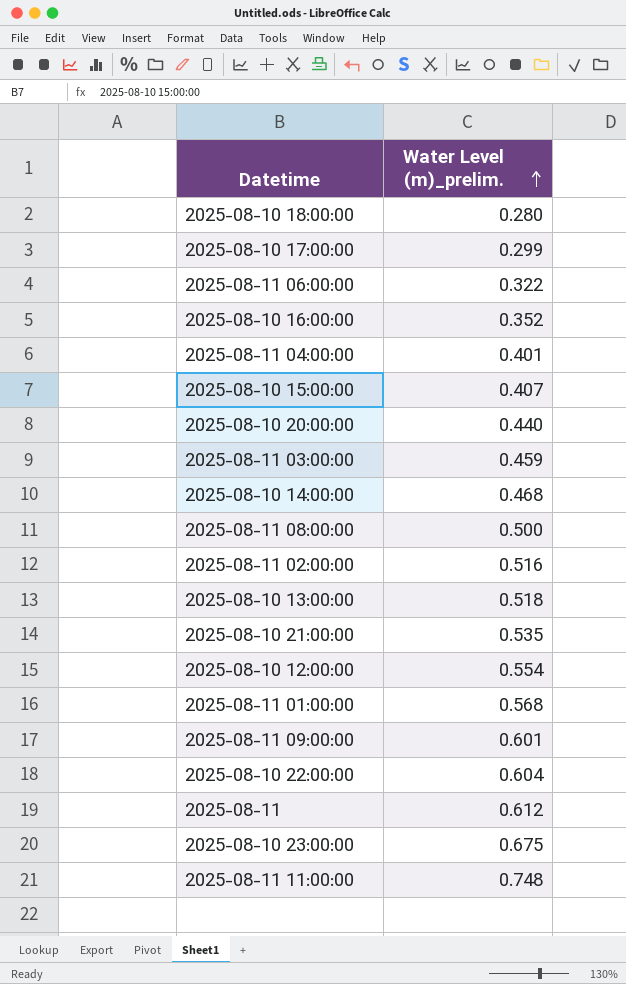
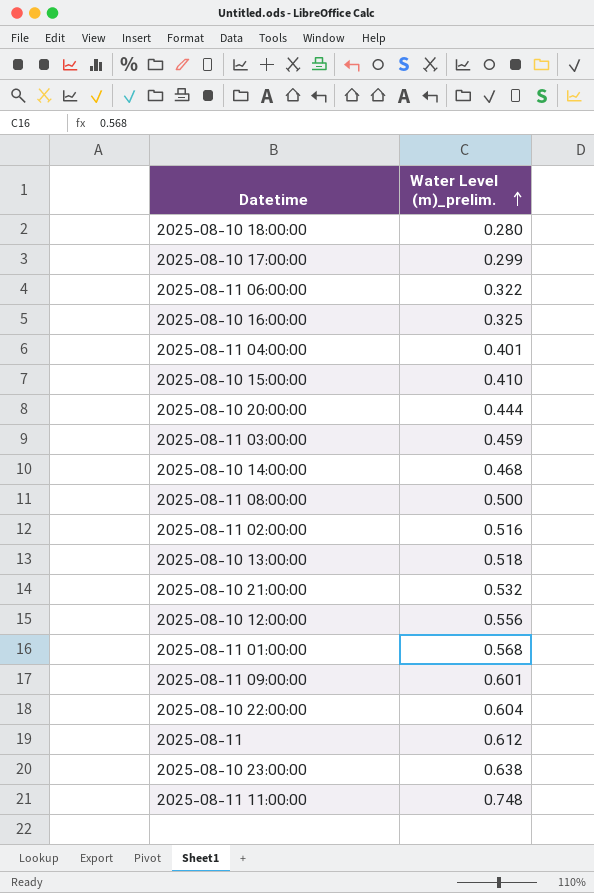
2025-08-10 16:00:00 | Water Level (m)_prelim.: 0.352 -> 0.325
2025-08-10 15:00:00 | Water Level (m)_prelim.: 0.407 -> 0.410
2025-08-10 20:00:00 | Water Level (m)_prelim.: 0.440 -> 0.444
2025-08-10 21:00:00 | Water Level (m)_prelim.: 0.535 -> 0.532
2025-08-10 12:00:00 | Water Level (m)_prelim.: 0.554 -> 0.556
2025-08-10 23:00:00 | Water Level (m)_prelim.: 0.675 -> 0.638

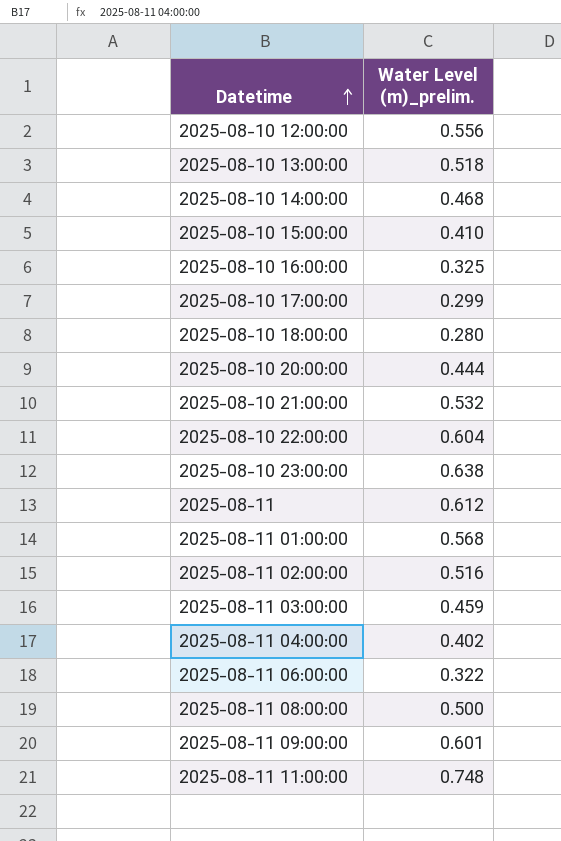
row order: Water Level (m)_prelim. ascending -> Datetime ascending
2025-08-11 04:00:00 | Water Level (m)_prelim.: 0.401 -> 0.402

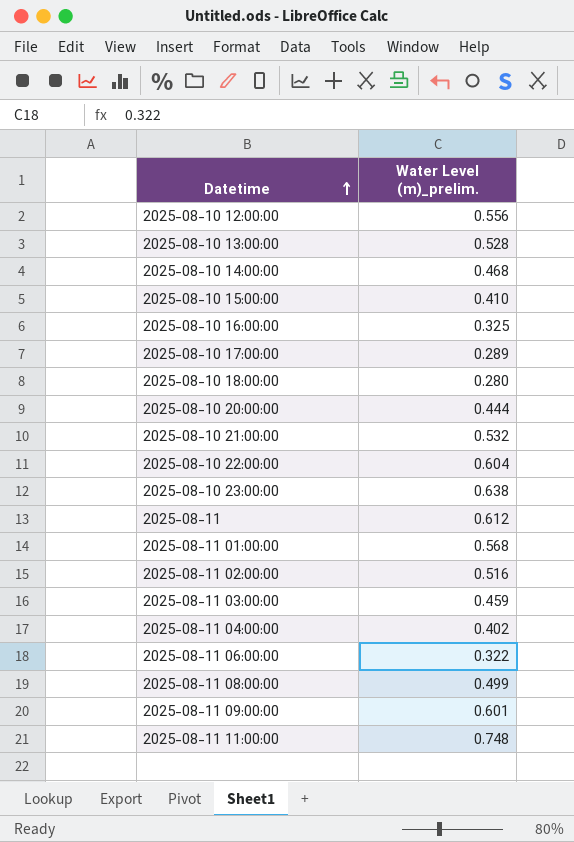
2025-08-10 13:00:00 | Water Level (m)_prelim.: 0.518 -> 0.528
2025-08-10 17:00:00 | Water Level (m)_prelim.: 0.299 -> 0.289
2025-08-11 08:00:00 | Water Level (m)_prelim.: 0.500 -> 0.499

